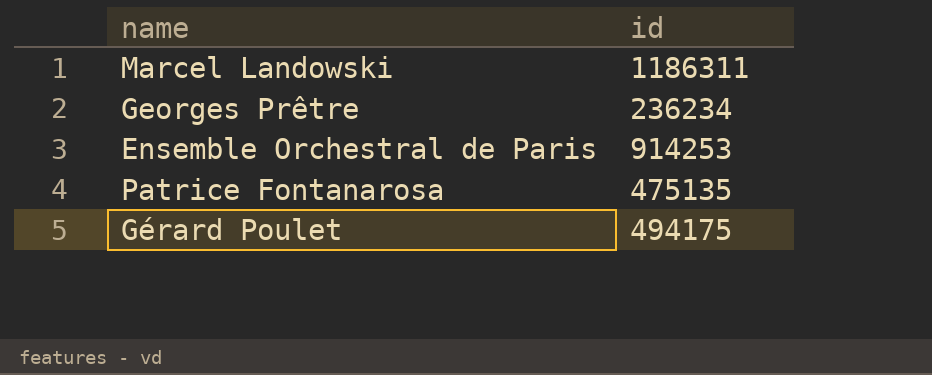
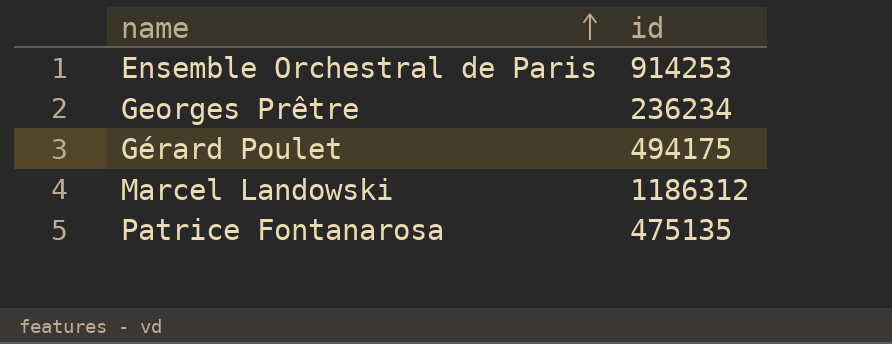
row order: none -> name ascending
Marcel Landowski | id: 1186311 -> 1186312

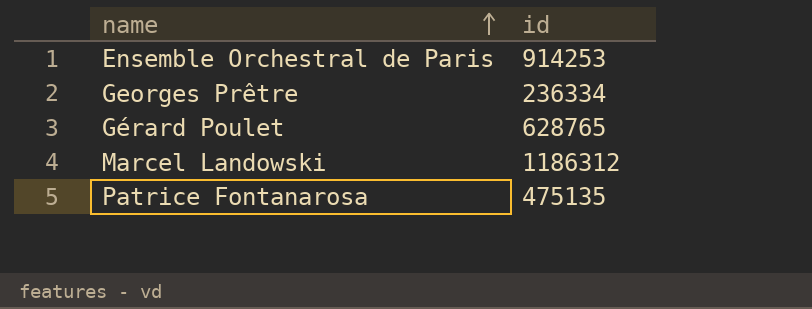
Georges Prêtre | id: 236234 -> 236334
Gérard Poulet | id: 494175 -> 628765

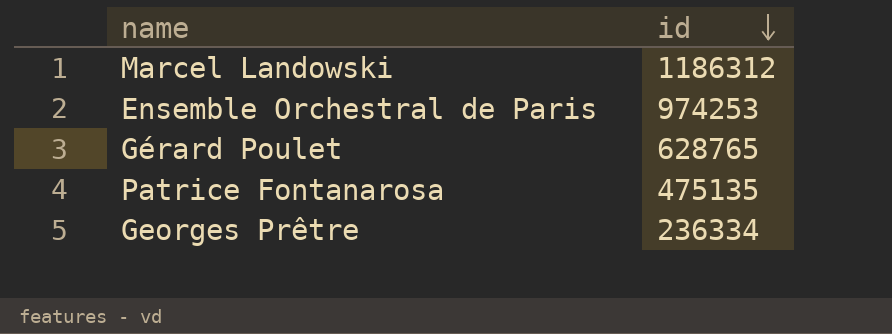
row order: name ascending -> id descending
Ensemble Orchestral de Paris | id: 914253 -> 974253

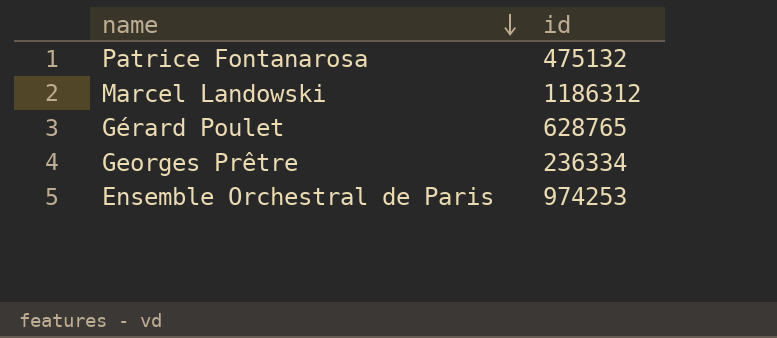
row order: id descending -> name descending
Patrice Fontanarosa | id: 475135 -> 475132

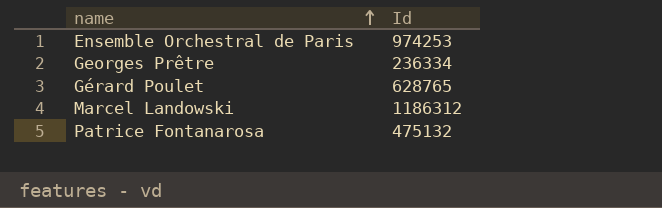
row order: name descending -> name ascending
column name: id -> Id

